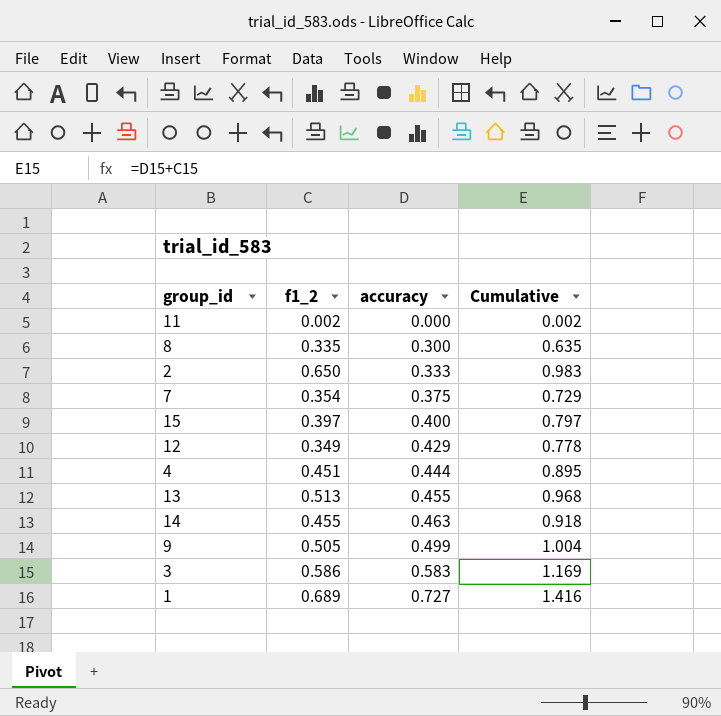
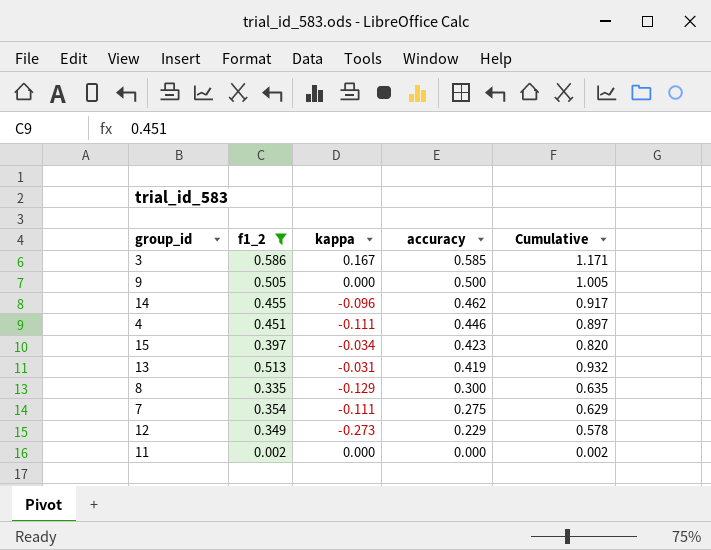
filter: none -> f1_2 <= 0.586
row order: accuracy ascending -> accuracy descending
column kappa | position: none -> 3
3 | accuracy: 0.583 -> 0.585
3 | Cumulative: 1.169 -> 1.171
9 | accuracy: 0.499 -> 0.500
9 | Cumulative: 1.004 -> 1.005
14 | accuracy: 0.463 -> 0.462
14 | Cumulative: 0.918 -> 0.917
4 | accuracy: 0.444 -> 0.446
4 | Cumulative: 0.895 -> 0.897
15 | accuracy: 0.400 -> 0.423
15 | Cumulative: 0.797 -> 0.820
13 | accuracy: 0.455 -> 0.419
13 | Cumulative: 0.968 -> 0.932
7 | accuracy: 0.375 -> 0.275
7 | Cumulative: 0.729 -> 0.629
12 | accuracy: 0.429 -> 0.229
12 | Cumulative: 0.778 -> 0.578

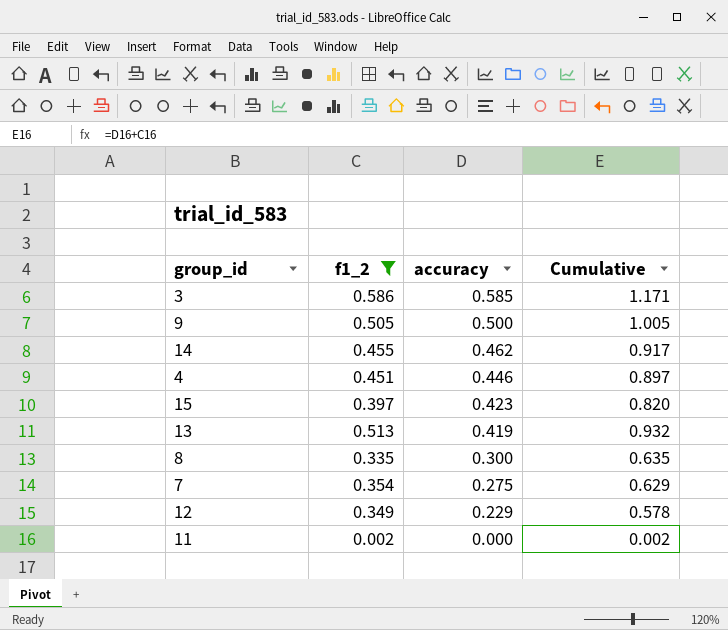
column kappa | position: 3 -> none

